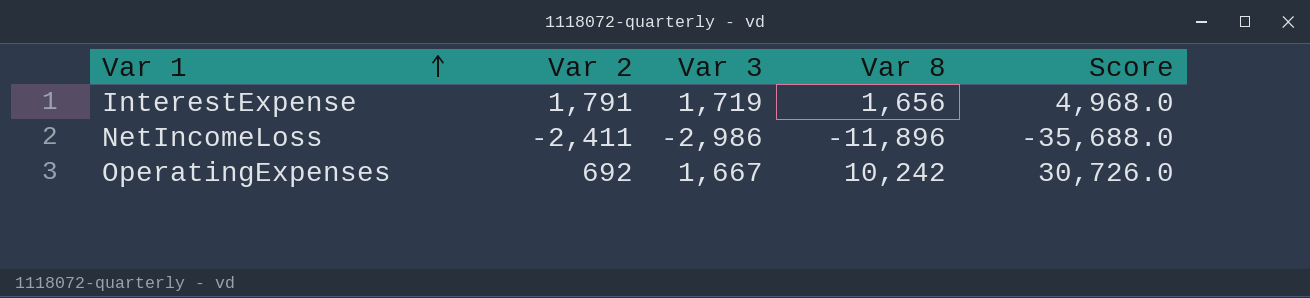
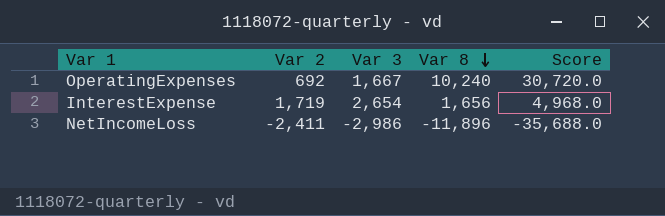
row order: Var 1 ascending -> Var 8 descending
OperatingExpenses | Var 8: 10,242 -> 10,240
OperatingExpenses | Score: 30,726.0 -> 30,720.0
InterestExpense | Var 2: 1,791 -> 1,719
InterestExpense | Var 3: 1,719 -> 2,654

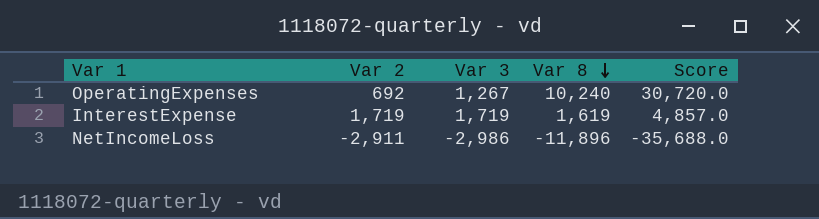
OperatingExpenses | Var 3: 1,667 -> 1,267
InterestExpense | Var 3: 2,654 -> 1,719
InterestExpense | Var 8: 1,656 -> 1,619
InterestExpense | Score: 4,968.0 -> 4,857.0
NetIncomeLoss | Var 2: -2,411 -> -2,911

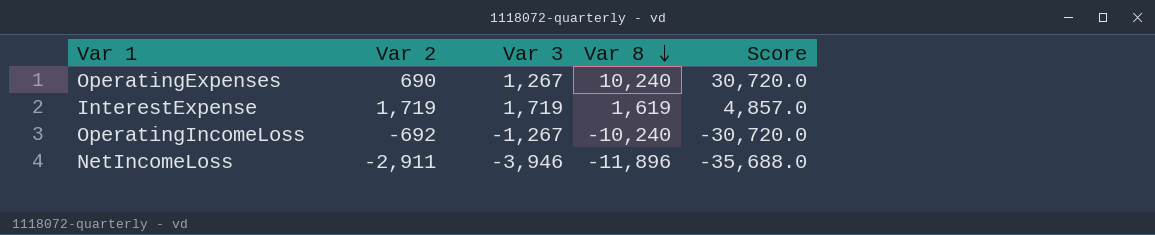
OperatingExpenses | Var 2: 692 -> 690
row OperatingIncomeLoss: none -> -692 | -1,267 | -10,240 | -30,720.0
NetIncomeLoss | Var 3: -2,986 -> -3,946

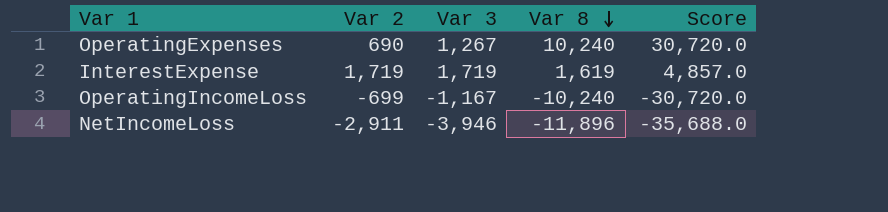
OperatingIncomeLoss | Var 2: -692 -> -699
OperatingIncomeLoss | Var 3: -1,267 -> -1,167

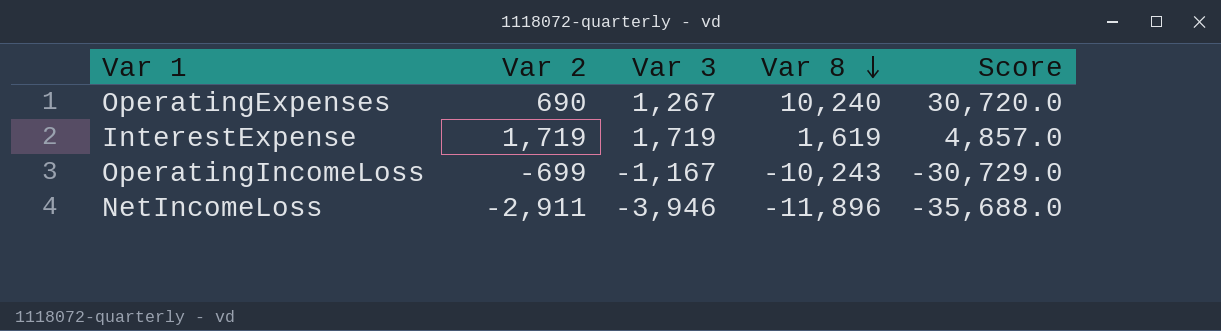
OperatingIncomeLoss | Var 8: -10,240 -> -10,243
OperatingIncomeLoss | Score: -30,720.0 -> -30,729.0

